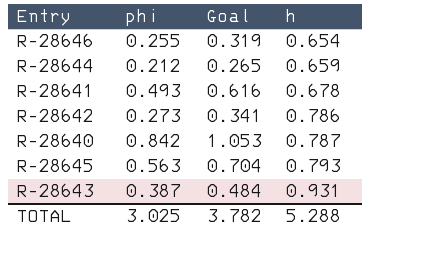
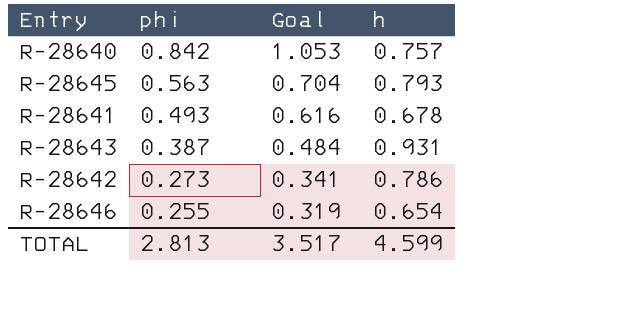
row order: h ascending -> phi descending
row R-28644: 0.212 | 0.265 | 0.659 -> none
R-28640 | h: 0.787 -> 0.757
TOTAL | phi: 3.025 -> 2.813
TOTAL | Goal: 3.782 -> 3.517
TOTAL | h: 5.288 -> 4.599

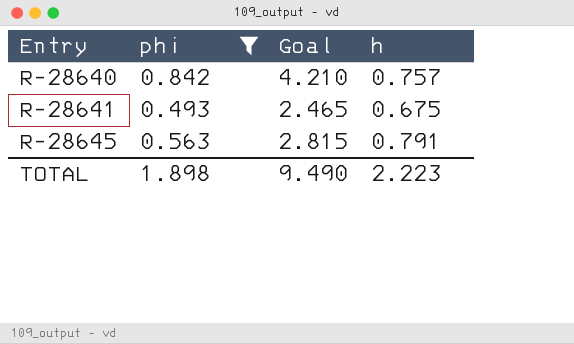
filter: none -> phi >= 0.493
row order: phi descending -> Entry ascending
column Goal | formula: [phi] * 1.25 -> [phi] * 5
R-28641 | h: 0.678 -> 0.675
R-28645 | h: 0.793 -> 0.791
TOTAL | phi: 2.813 -> 1.898
TOTAL | Goal: 3.517 -> 9.490
TOTAL | h: 4.599 -> 2.223

